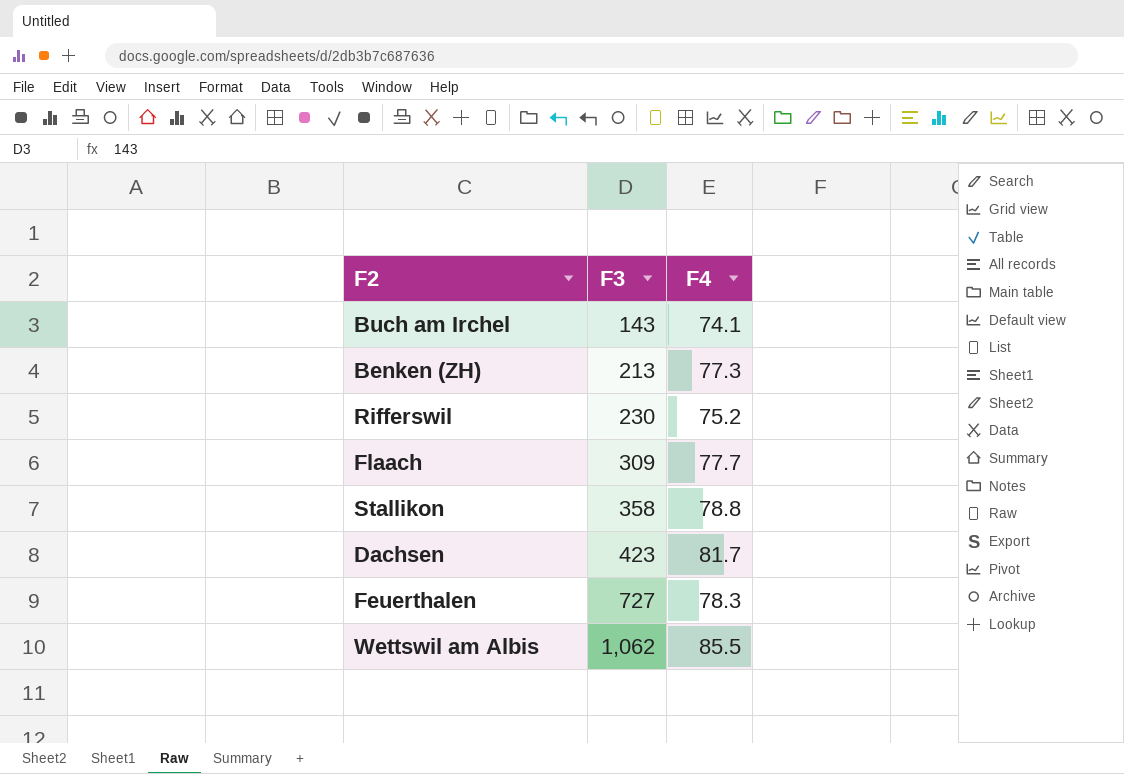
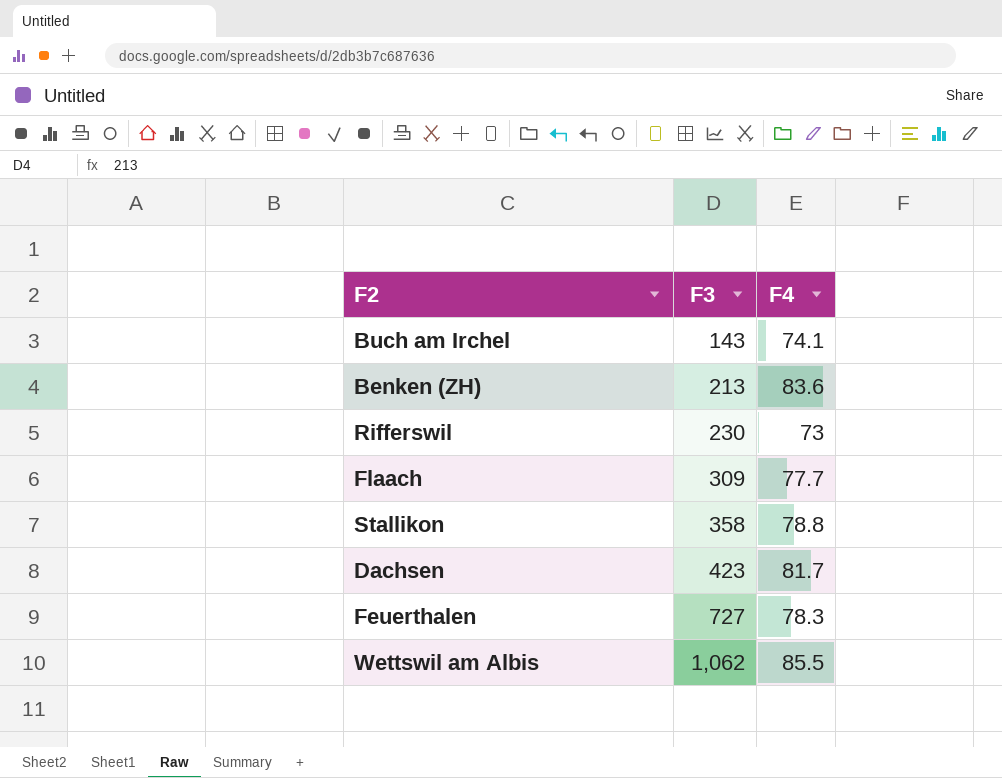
Benken (ZH) | F4: 77.3 -> 83.6
Rifferswil | F4: 75.2 -> 73

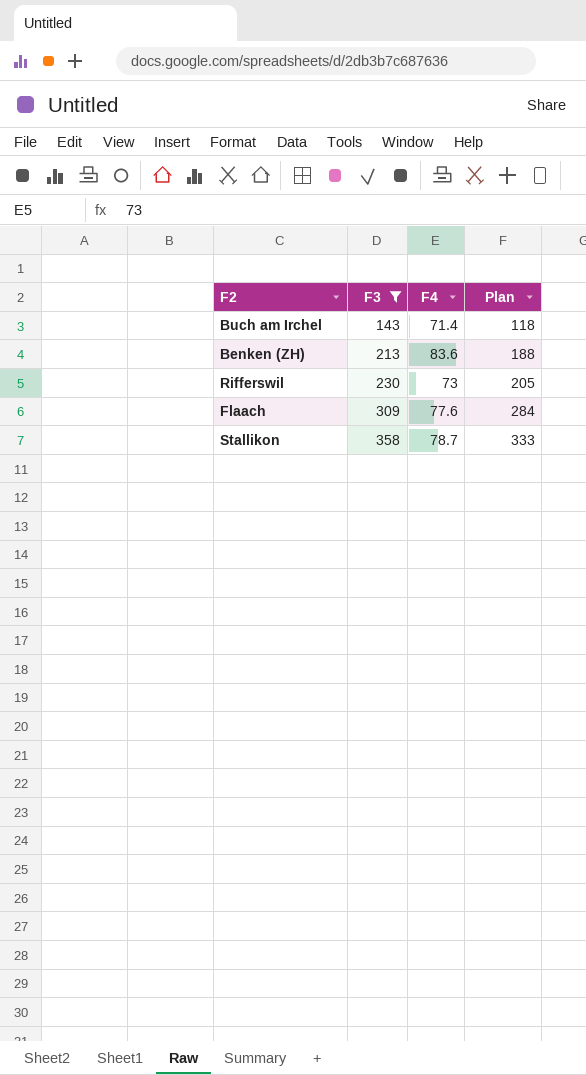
filter: none -> F3 <= 358
column Plan | formula: none -> [F3] - 25
Buch am Irchel | F4: 74.1 -> 71.4
Flaach | F4: 77.7 -> 77.6
Stallikon | F4: 78.8 -> 78.7

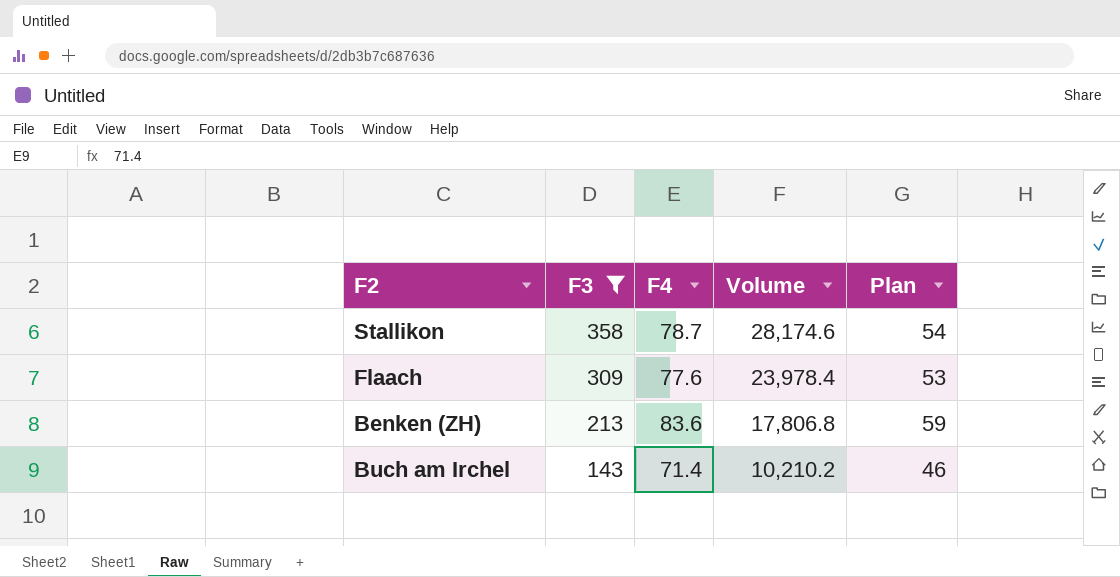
row order: F3 ascending -> F3 descending
column Volume | formula: none -> [F3] * [F4]
column Plan | formula: [F3] - 25 -> [F4] - 25
row Rifferswil: 230 | 73 | 205 -> none

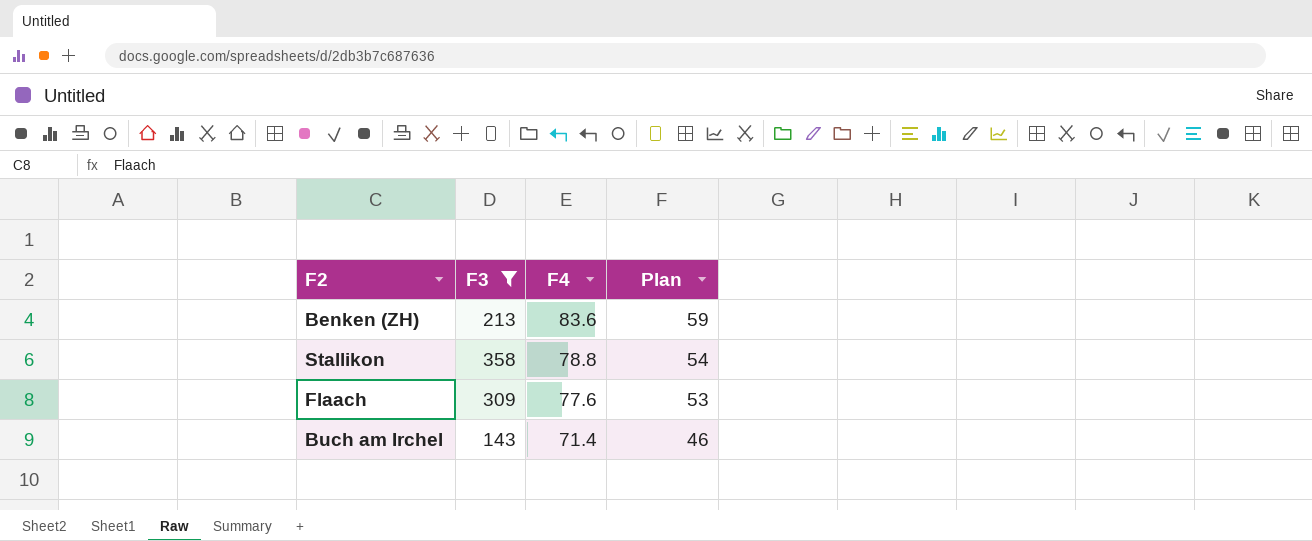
row order: F3 descending -> F4 descending
column Volume | formula: [F3] * [F4] -> none
Stallikon | F4: 78.7 -> 78.8

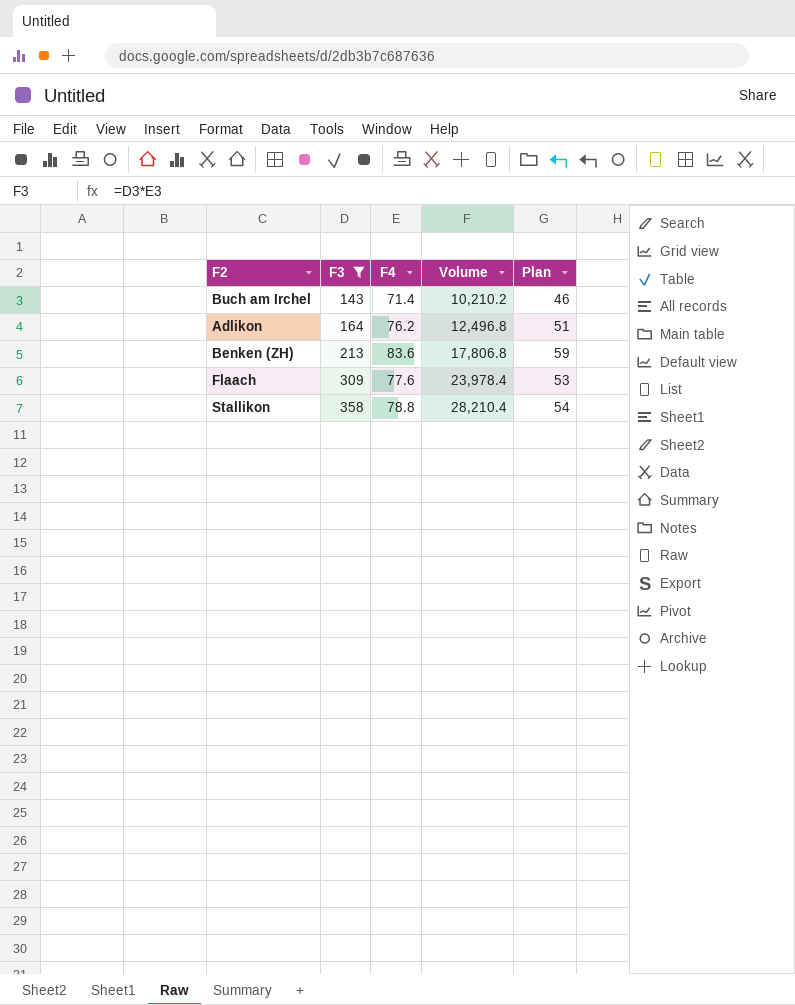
row order: F4 descending -> F3 ascending
column Volume | formula: none -> [F3] * [F4]
row Adlikon: none -> 164 | 76.2 | 12,496.8 | 51

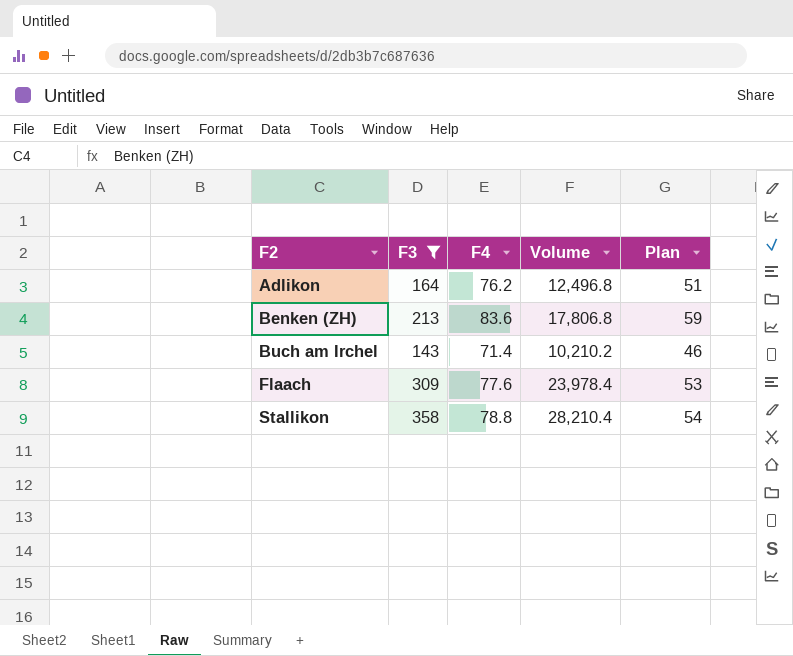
row order: F3 ascending -> F2 ascending

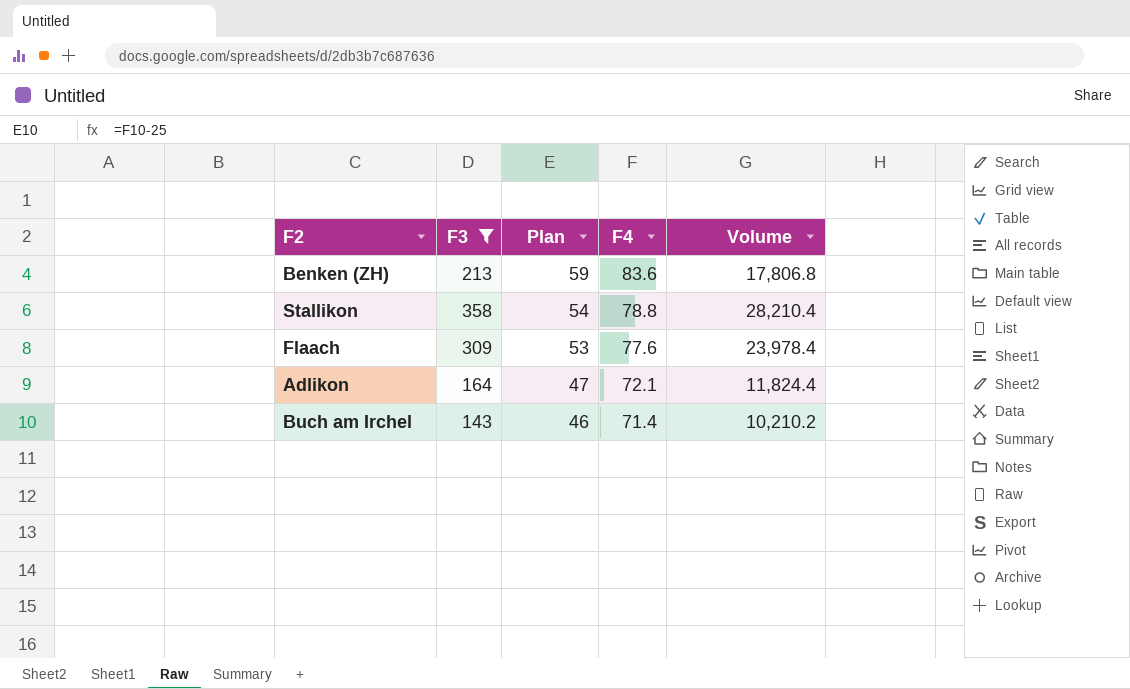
row order: F2 ascending -> Plan descending
column Plan | position: 5 -> 3
Adlikon | Plan: 51 -> 47
Adlikon | F4: 76.2 -> 72.1
Adlikon | Volume: 12,496.8 -> 11,824.4

